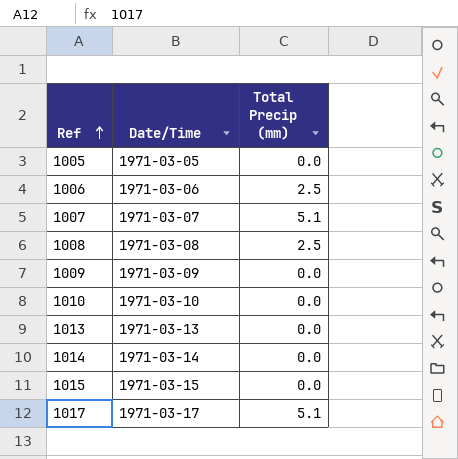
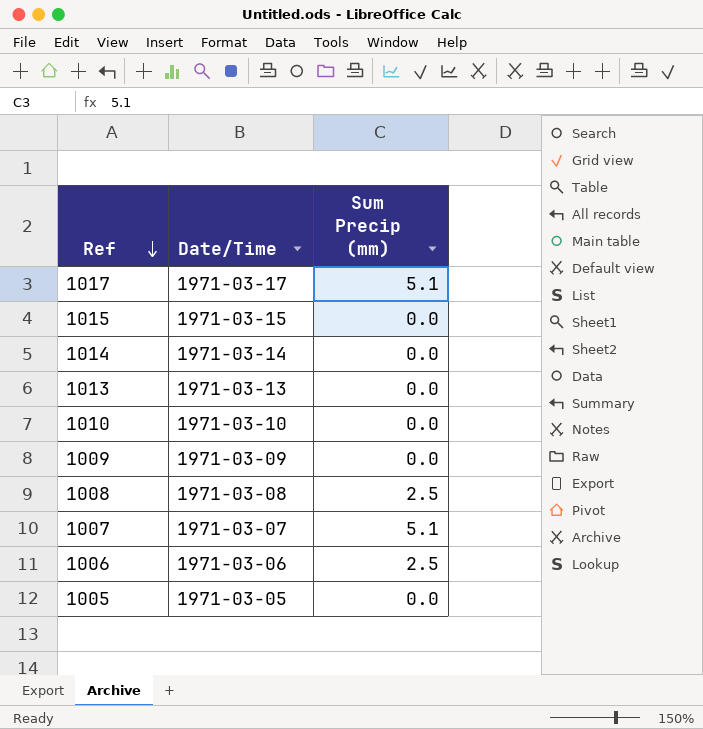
row order: Ref ascending -> Ref descending
column name: Total Precip (mm) -> Sum Precip (mm)

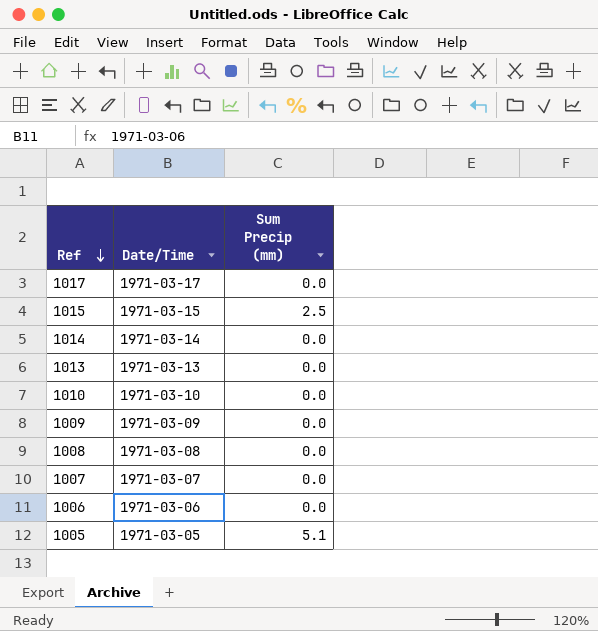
1017 | Sum Precip (mm): 5.1 -> 0.0
1015 | Sum Precip (mm): 0.0 -> 2.5
1008 | Sum Precip (mm): 2.5 -> 0.0
1007 | Sum Precip (mm): 5.1 -> 0.0
1006 | Sum Precip (mm): 2.5 -> 0.0
1005 | Sum Precip (mm): 0.0 -> 5.1

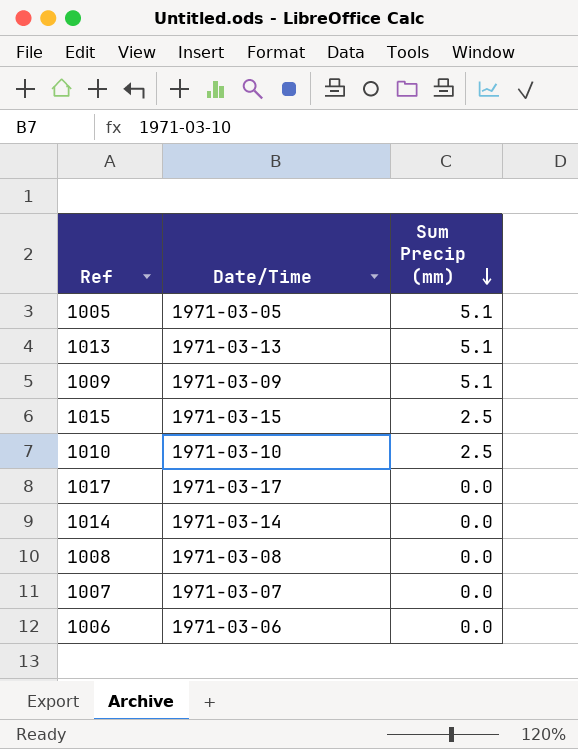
row order: Ref descending -> Sum Precip (mm) descending
1013 | Sum Precip (mm): 0.0 -> 5.1
1009 | Sum Precip (mm): 0.0 -> 5.1
1010 | Sum Precip (mm): 0.0 -> 2.5

